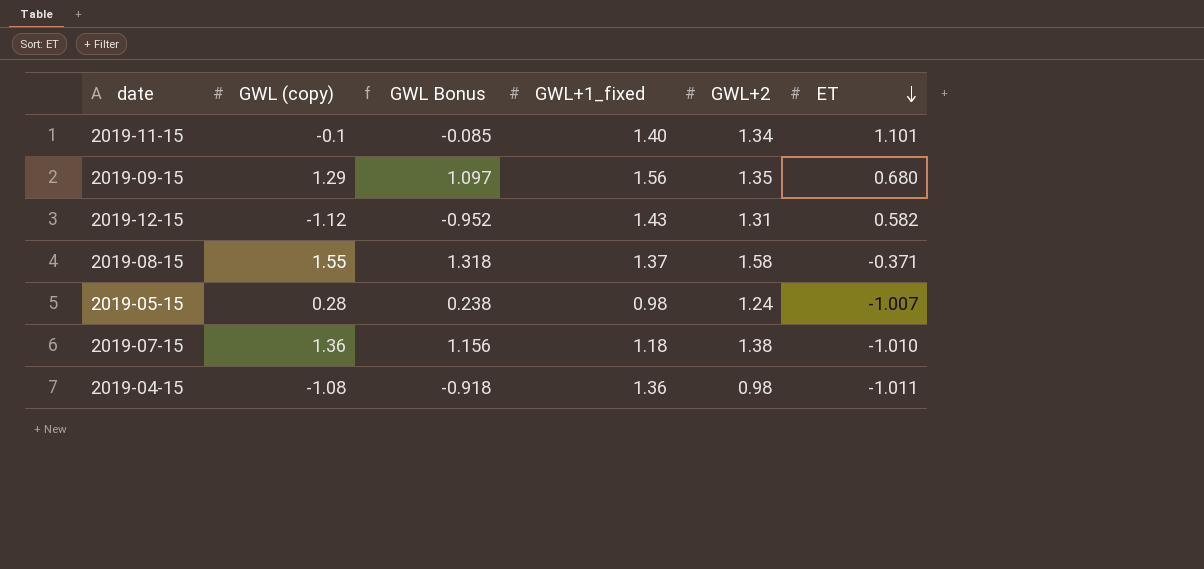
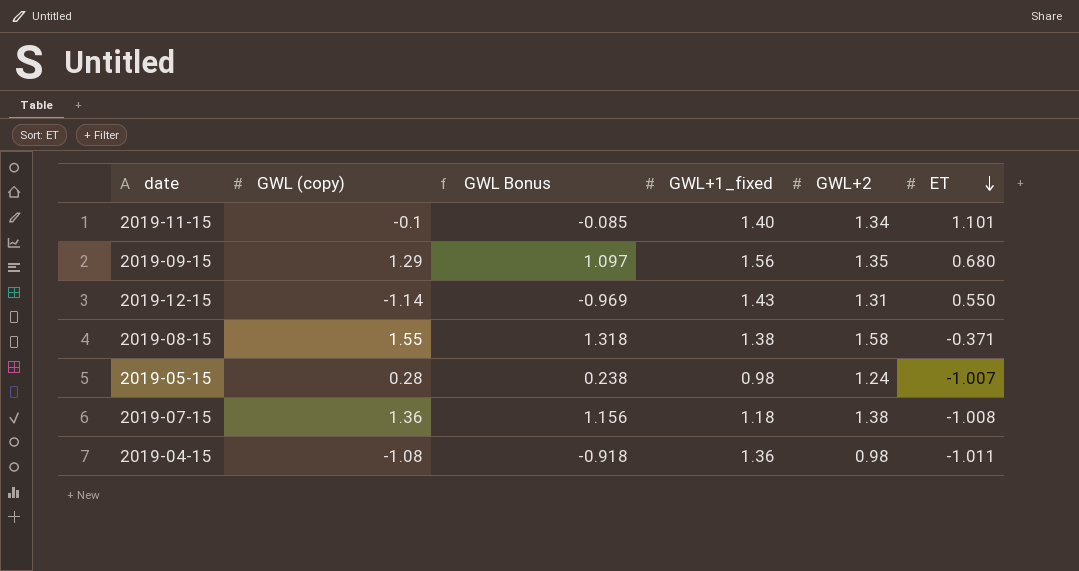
2019-12-15 | GWL (copy): -1.12 -> -1.14
2019-12-15 | GWL Bonus: -0.952 -> -0.969
2019-12-15 | ET: 0.582 -> 0.550
2019-08-15 | GWL+1_fixed: 1.37 -> 1.38
2019-07-15 | ET: -1.010 -> -1.008

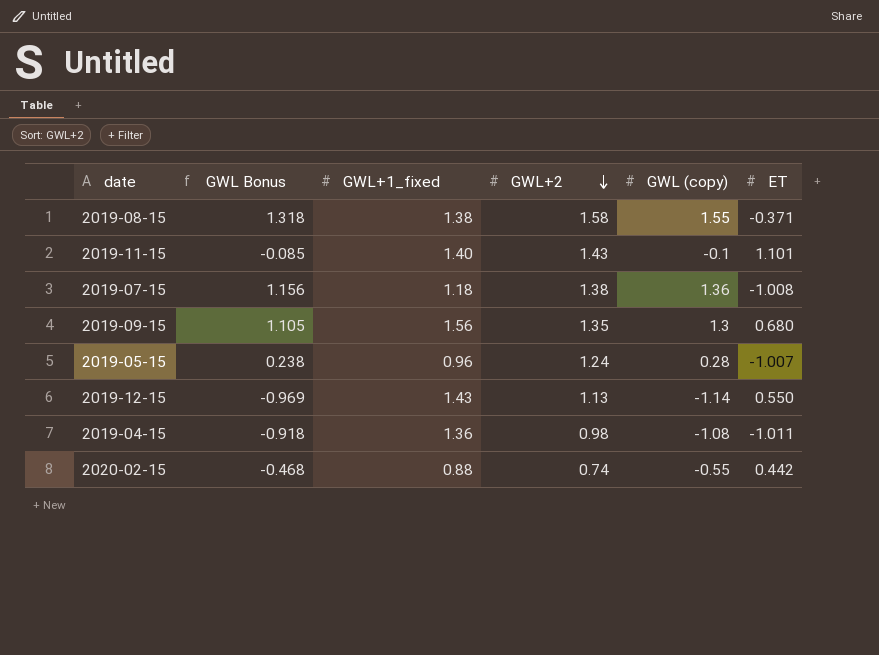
row order: ET descending -> GWL+2 descending
column GWL (copy) | position: 2 -> 5
2019-11-15 | GWL+2: 1.34 -> 1.43
2019-09-15 | GWL Bonus: 1.097 -> 1.105
2019-09-15 | GWL (copy): 1.29 -> 1.3
2019-05-15 | GWL+1_fixed: 0.98 -> 0.96
2019-12-15 | GWL+2: 1.31 -> 1.13
row 2020-02-15: none -> -0.468 | 0.88 | 0.74 | -0.55 | 0.442

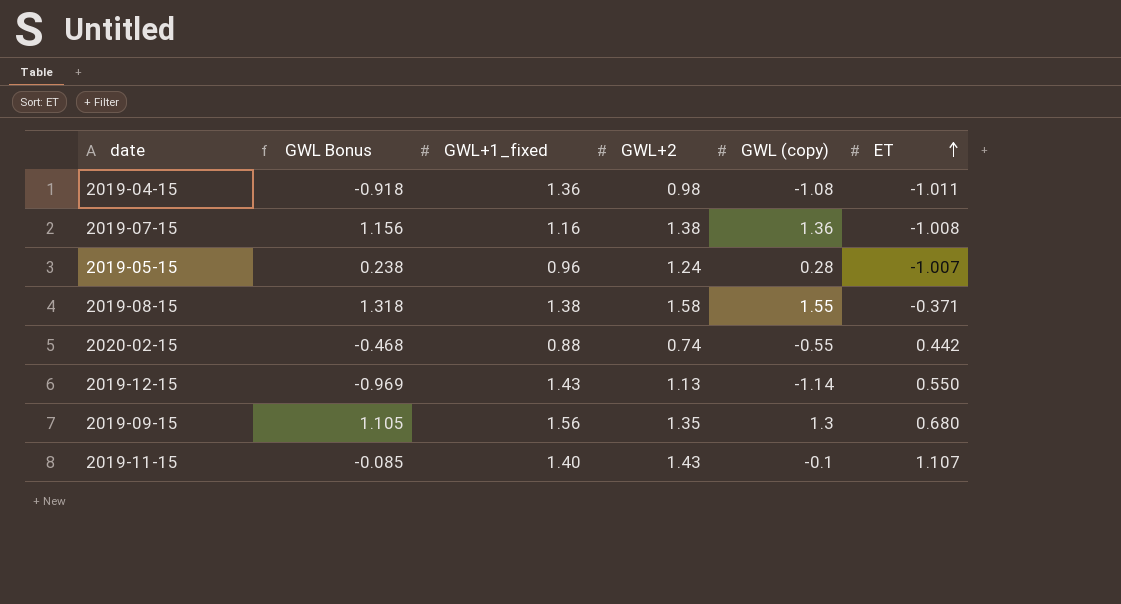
row order: GWL+2 descending -> ET ascending
2019-07-15 | GWL+1_fixed: 1.18 -> 1.16
2019-11-15 | ET: 1.101 -> 1.107

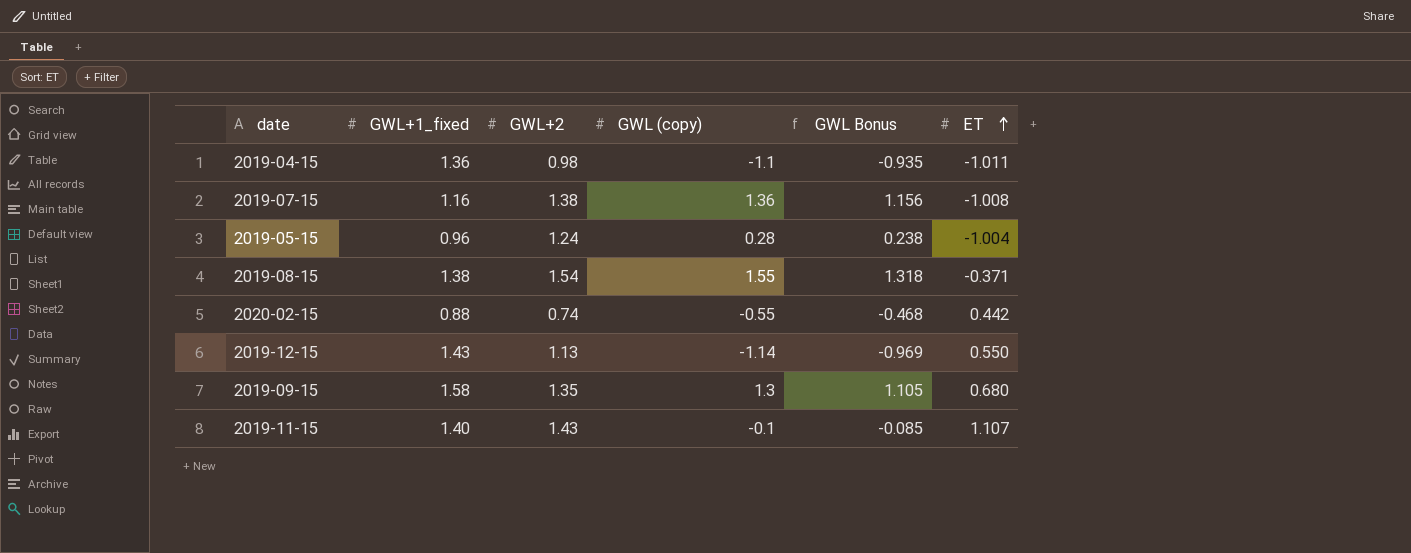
column GWL Bonus | position: 2 -> 5
2019-04-15 | GWL (copy): -1.08 -> -1.1
2019-04-15 | GWL Bonus: -0.918 -> -0.935
2019-05-15 | ET: -1.007 -> -1.004
2019-08-15 | GWL+2: 1.58 -> 1.54
2019-09-15 | GWL+1_fixed: 1.56 -> 1.58

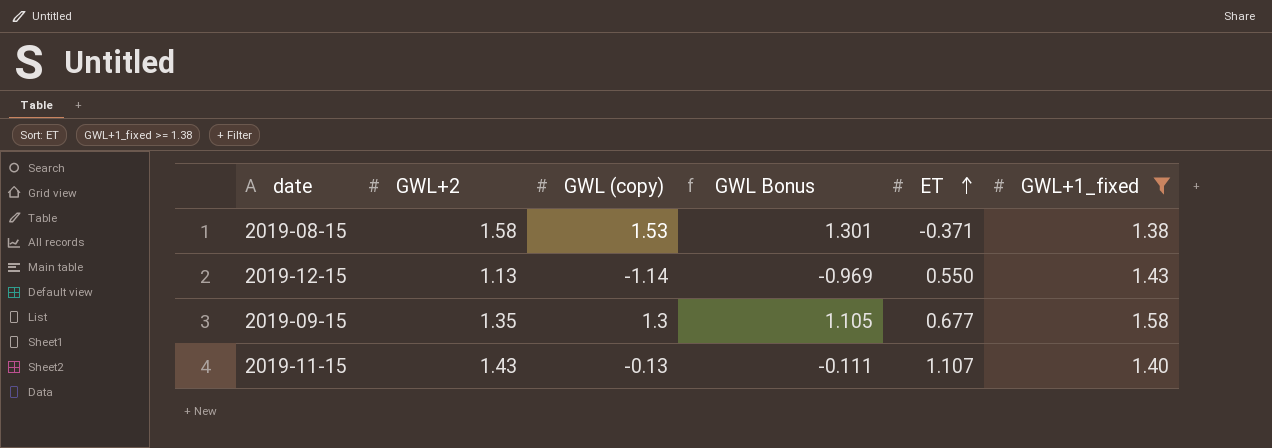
filter: none -> GWL+1_fixed >= 1.38
column GWL+1_fixed | position: 2 -> 6
2019-08-15 | GWL+2: 1.54 -> 1.58
2019-08-15 | GWL (copy): 1.55 -> 1.53
2019-08-15 | GWL Bonus: 1.318 -> 1.301
2019-09-15 | ET: 0.680 -> 0.677
2019-11-15 | GWL (copy): -0.1 -> -0.13
2019-11-15 | GWL Bonus: -0.085 -> -0.111

